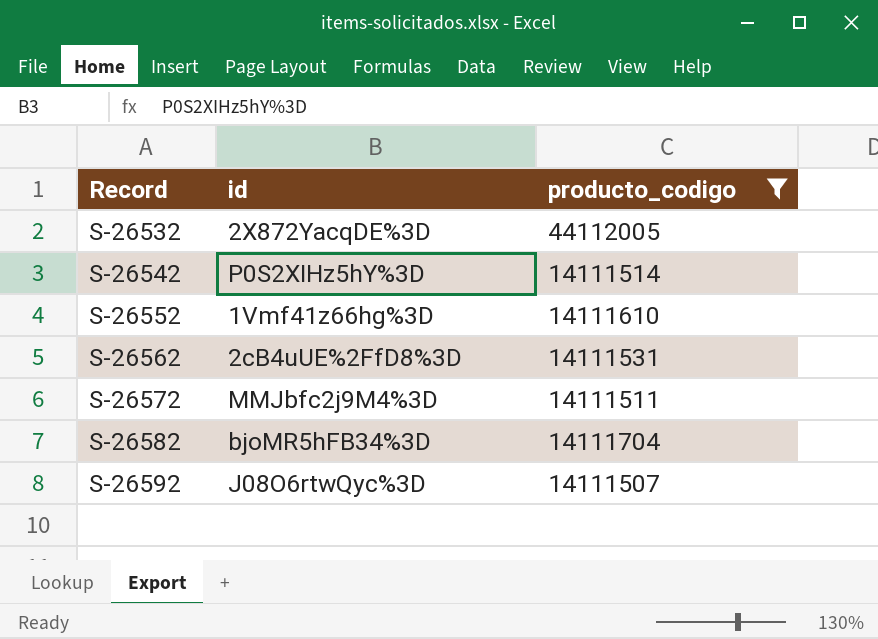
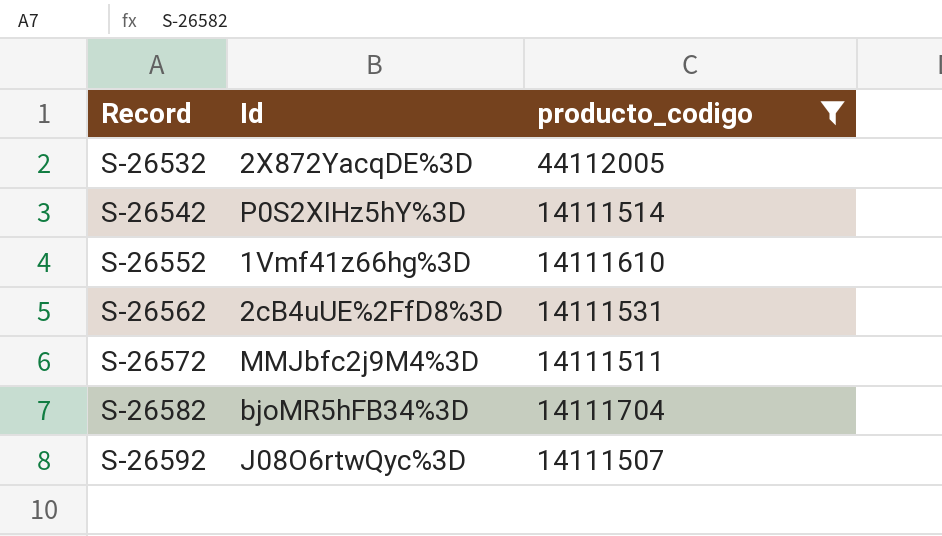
column name: id -> Id

